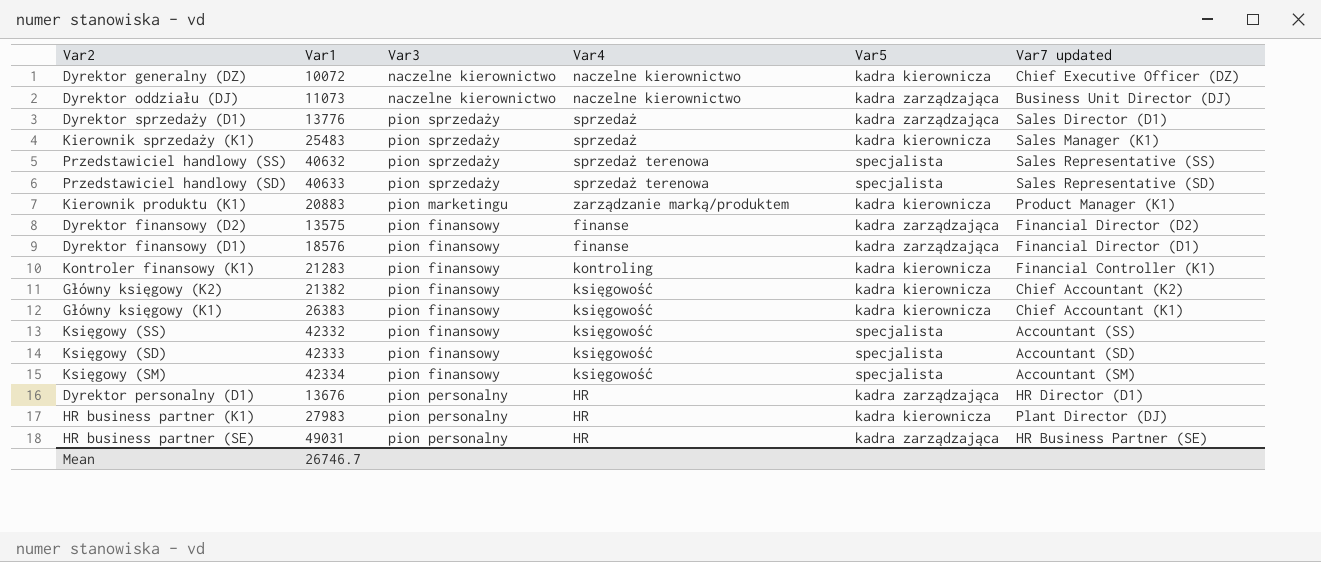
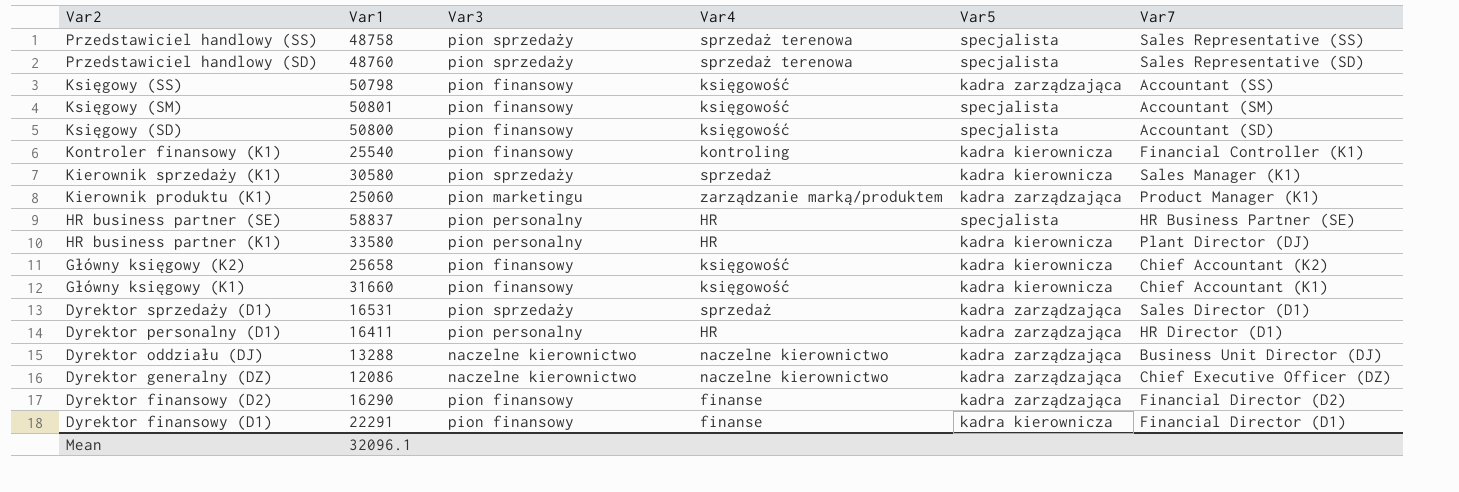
row order: none -> Var2 descending
column name: Var7 updated -> Var7
Przedstawiciel handlowy (SS) | Var1: 40632 -> 48758
Przedstawiciel handlowy (SD) | Var1: 40633 -> 48760
Księgowy (SS) | Var1: 42332 -> 50798
Księgowy (SS) | Var5: specjalista -> kadra zarządzająca
Księgowy (SM) | Var1: 42334 -> 50801
Księgowy (SD) | Var1: 42333 -> 50800
Kontroler finansowy (K1) | Var1: 21283 -> 25540
Kierownik sprzedaży (K1) | Var1: 25483 -> 30580
Kierownik produktu (K1) | Var1: 20883 -> 25060
Kierownik produktu (K1) | Var5: kadra kierownicza -> kadra zarządzająca
HR business partner (SE) | Var1: 49031 -> 58837
HR business partner (SE) | Var5: kadra zarządzająca -> specjalista
HR business partner (K1) | Var1: 27983 -> 33580
Główny księgowy (K2) | Var1: 21382 -> 25658
Główny księgowy (K1) | Var1: 26383 -> 31660
Dyrektor sprzedaży (D1) | Var1: 13776 -> 16531
Dyrektor personalny (D1) | Var1: 13676 -> 16411
Dyrektor oddziału (DJ) | Var1: 11073 -> 13288
Dyrektor generalny (DZ) | Var1: 10072 -> 12086
Dyrektor generalny (DZ) | Var5: kadra kierownicza -> kadra zarządzająca
Dyrektor finansowy (D2) | Var1: 13575 -> 16290
Dyrektor finansowy (D1) | Var1: 18576 -> 22291
Dyrektor finansowy (D1) | Var5: kadra zarządzająca -> kadra kierownicza
Mean | Var1: 26746.7 -> 32096.1

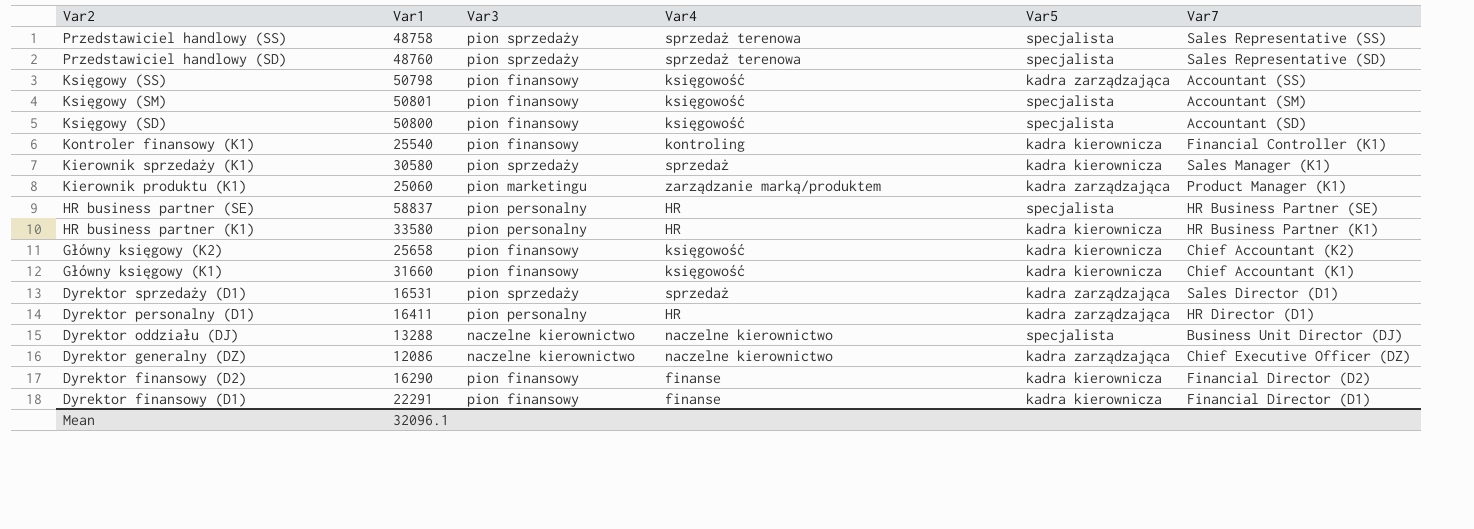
HR business partner (K1) | Var7: Plant Director (DJ) -> HR Business Partner (K1)
Dyrektor oddziału (DJ) | Var5: kadra zarządzająca -> specjalista
Dyrektor finansowy (D2) | Var5: kadra zarządzająca -> kadra kierownicza

